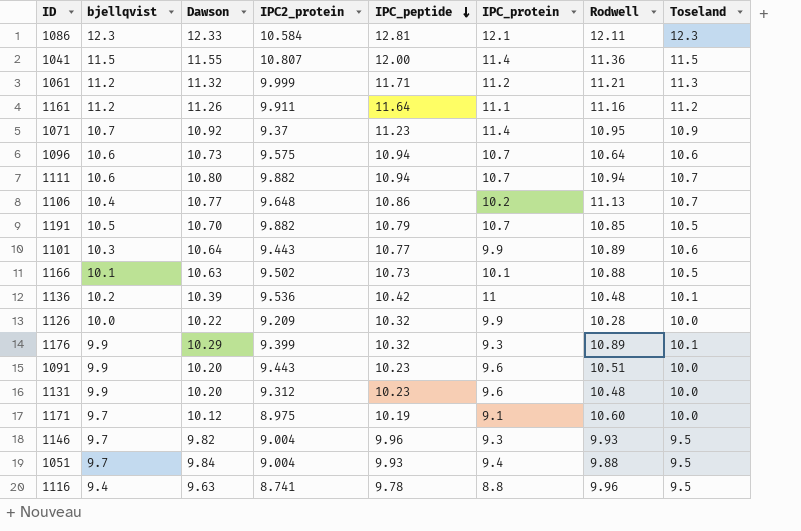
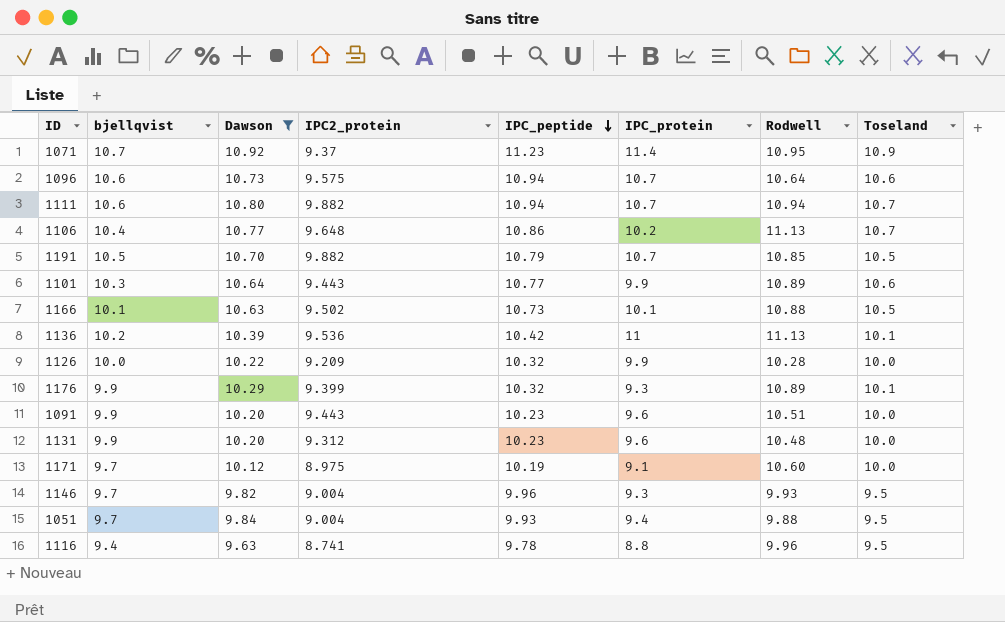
filter: none -> Dawson <= 10.92
1136 | Rodwell: 10.48 -> 11.13

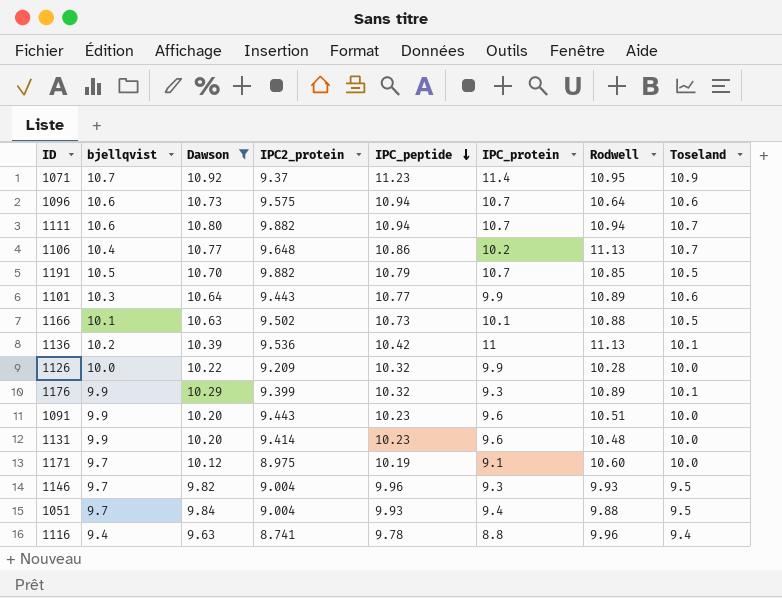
1131 | IPC2_protein: 9.312 -> 9.414
1116 | Toseland: 9.5 -> 9.4

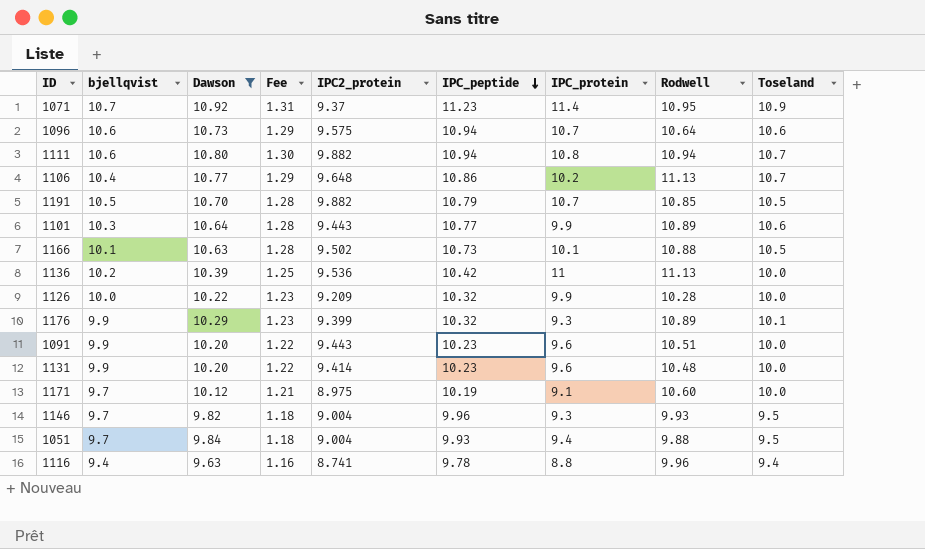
column Fee | formula: none -> [Dawson] * 0.12
1111 | IPC_protein: 10.7 -> 10.8
1136 | Toseland: 10.1 -> 10.0

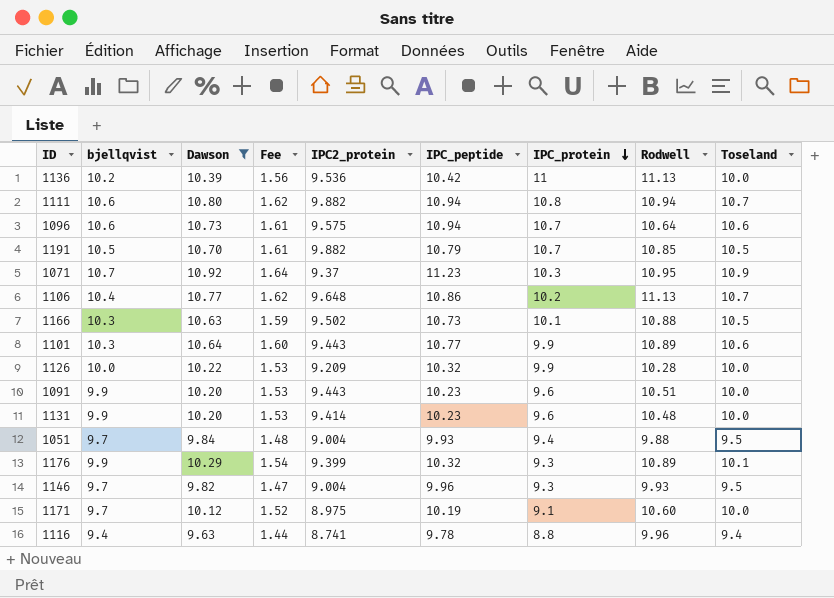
row order: IPC_peptide descending -> IPC_protein descending
column Fee | formula: [Dawson] * 0.12 -> [Dawson] * 0.15
1071 | IPC_protein: 11.4 -> 10.3
1166 | bjellqvist: 10.1 -> 10.3

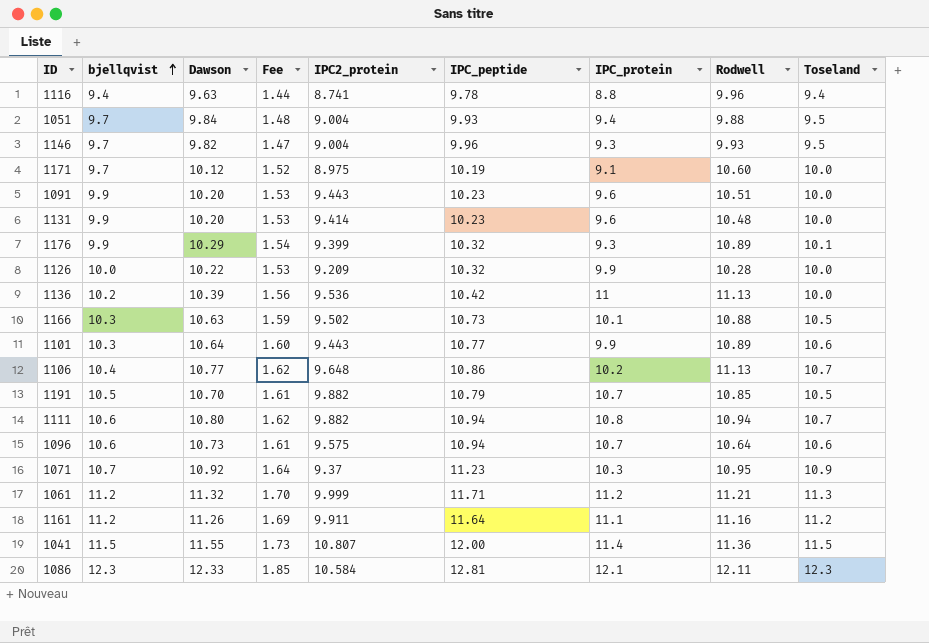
filter: Dawson <= 10.92 -> none
row order: IPC_protein descending -> bjellqvist ascending

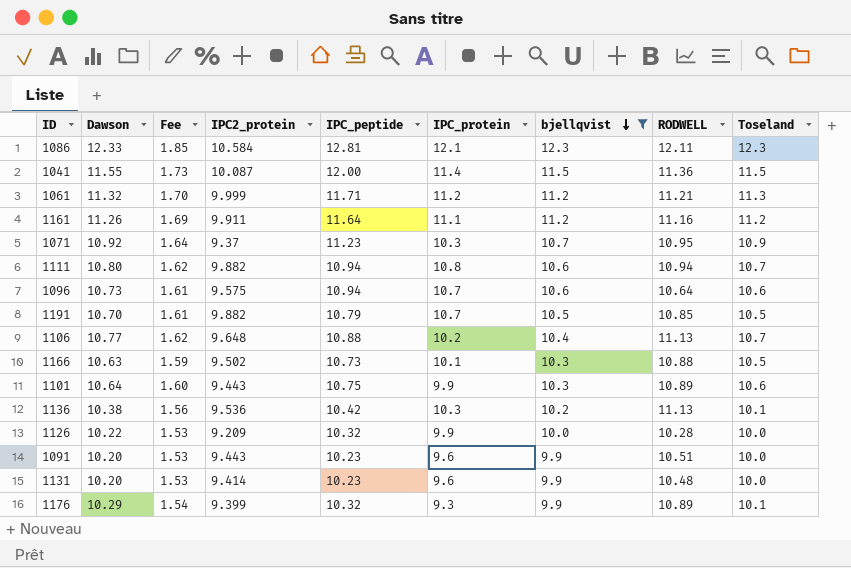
filter: none -> bjellqvist >= 9.9
row order: bjellqvist ascending -> bjellqvist descending
column bjellqvist | position: 2 -> 7
column name: Rodwell -> RODWELL
1041 | IPC2_protein: 10.807 -> 10.087
1106 | IPC_peptide: 10.86 -> 10.88
1101 | IPC_peptide: 10.77 -> 10.75
1136 | Dawson: 10.39 -> 10.38
1136 | IPC_protein: 11 -> 10.3
1136 | Toseland: 10.0 -> 10.1

